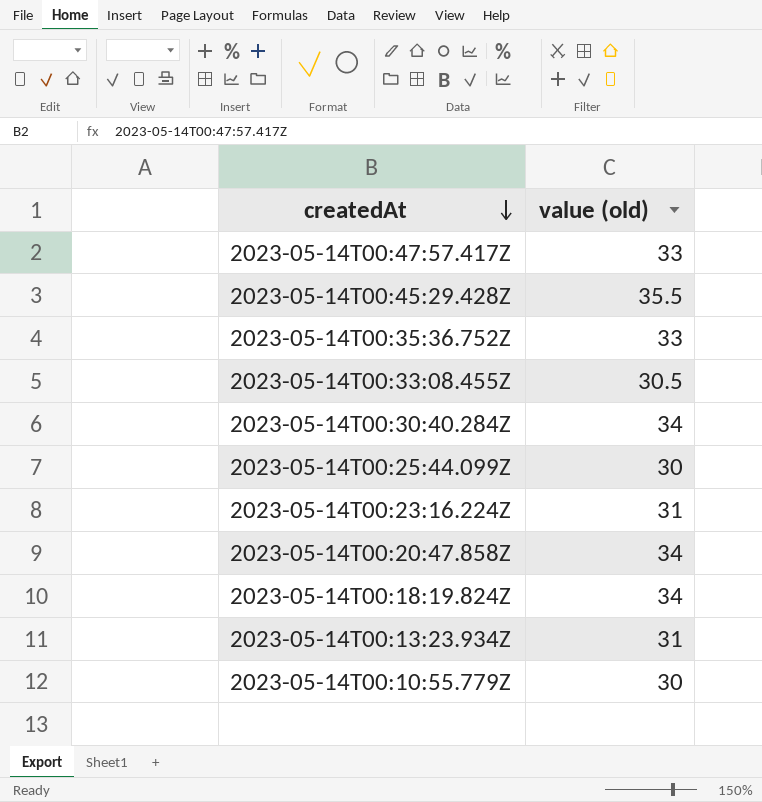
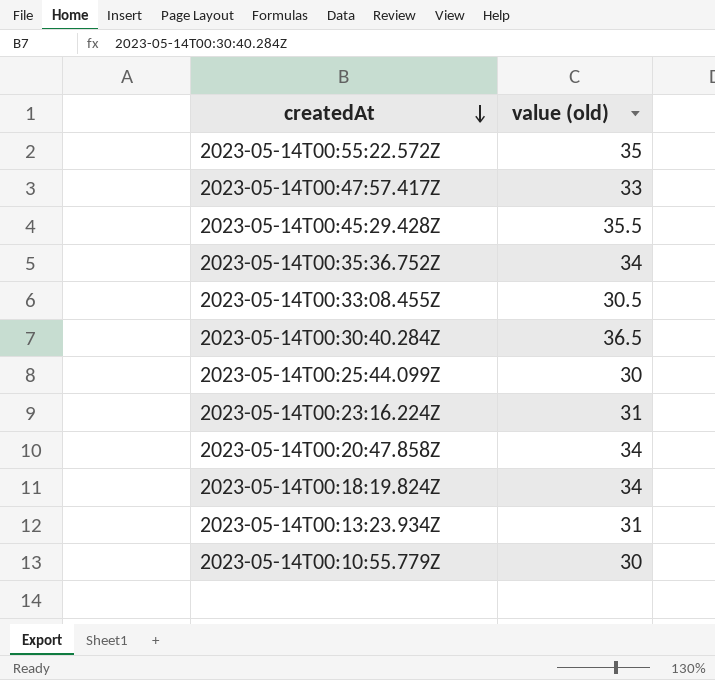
row 2023-05-14T00:55:22.572Z: none -> 35
2023-05-14T00:35:36.752Z | value (old): 33 -> 34
2023-05-14T00:30:40.284Z | value (old): 34 -> 36.5

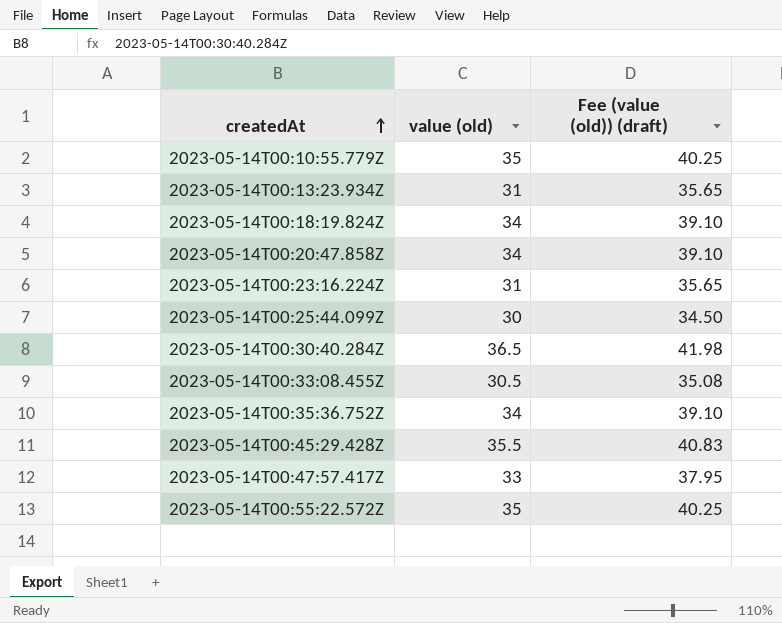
row order: createdAt descending -> createdAt ascending
column Fee (value (old)) (draft) | formula: none -> [value (old)] * 1.15
2023-05-14T00:10:55.779Z | value (old): 30 -> 35

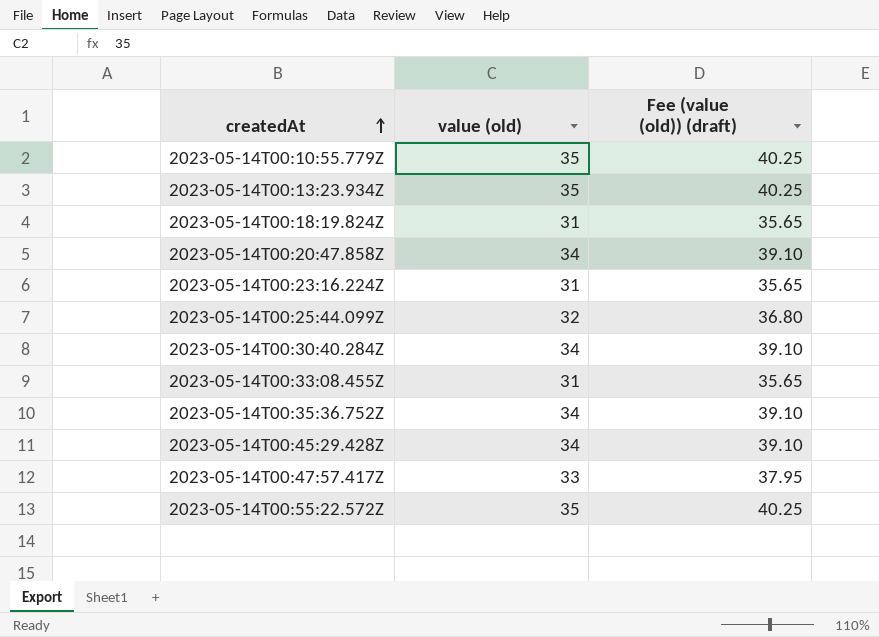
2023-05-14T00:13:23.934Z | value (old): 31 -> 35
2023-05-14T00:13:23.934Z | Fee (value (old)) (draft): 35.65 -> 40.25
2023-05-14T00:18:19.824Z | value (old): 34 -> 31
2023-05-14T00:18:19.824Z | Fee (value (old)) (draft): 39.10 -> 35.65
2023-05-14T00:25:44.099Z | value (old): 30 -> 32
2023-05-14T00:25:44.099Z | Fee (value (old)) (draft): 34.50 -> 36.80
2023-05-14T00:30:40.284Z | value (old): 36.5 -> 34
2023-05-14T00:30:40.284Z | Fee (value (old)) (draft): 41.98 -> 39.10
2023-05-14T00:33:08.455Z | value (old): 30.5 -> 31
2023-05-14T00:33:08.455Z | Fee (value (old)) (draft): 35.08 -> 35.65
2023-05-14T00:45:29.428Z | value (old): 35.5 -> 34
2023-05-14T00:45:29.428Z | Fee (value (old)) (draft): 40.83 -> 39.10

